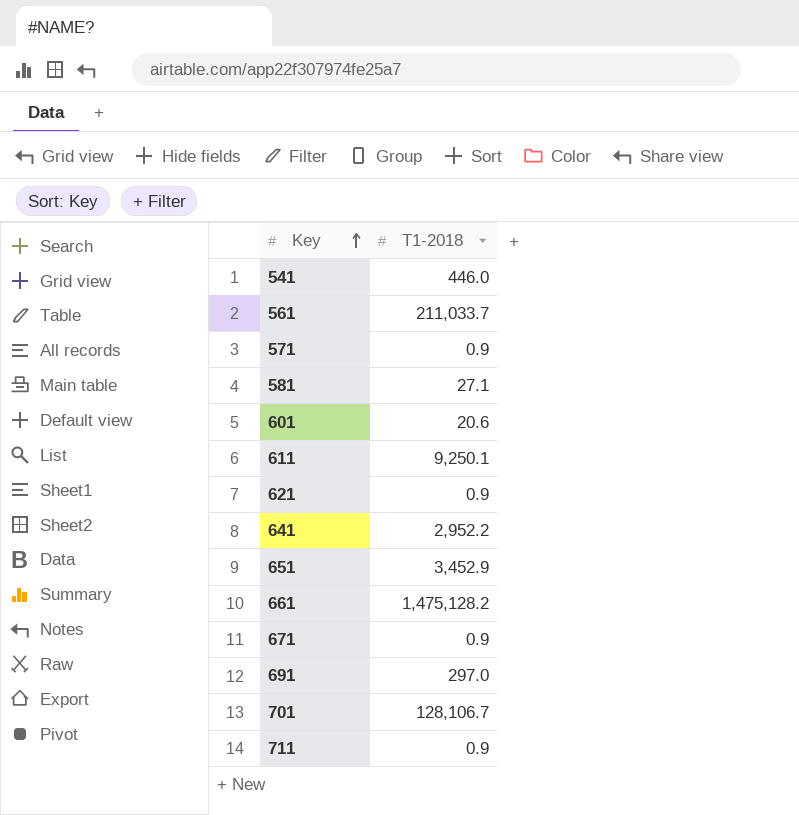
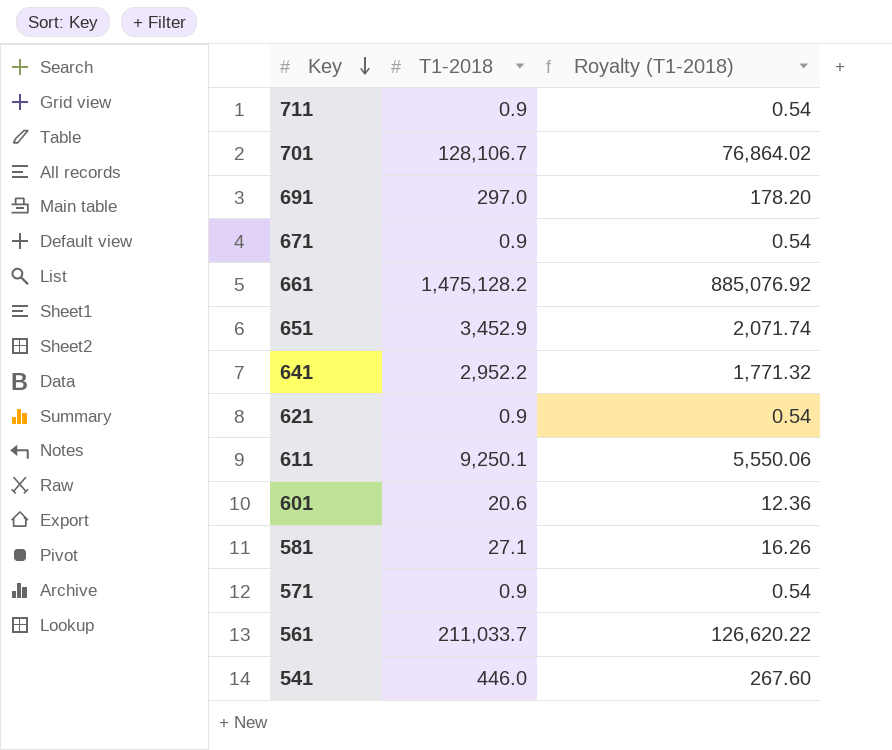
row order: Key ascending -> Key descending
column Royalty (T1-2018) | formula: none -> [T1-2018] * 0.6

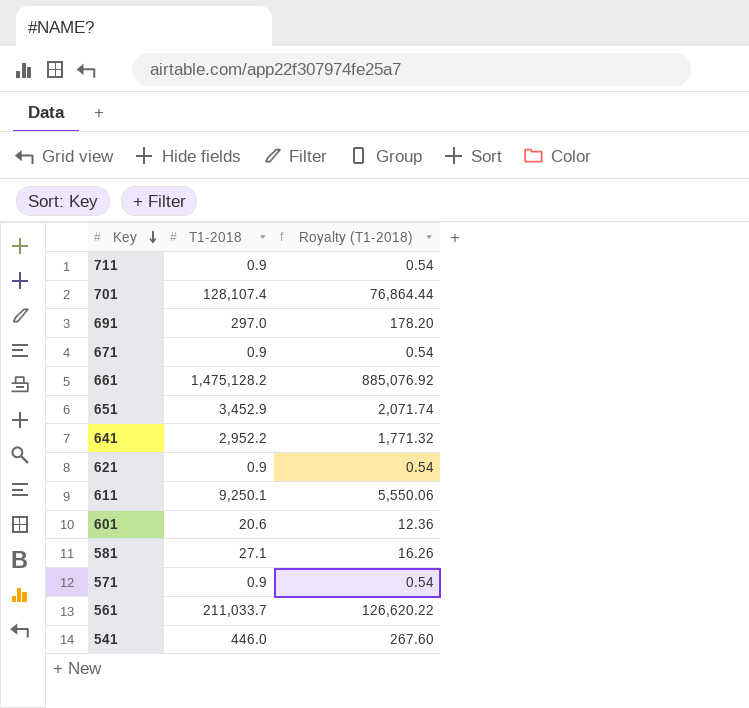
701 | T1-2018: 128,106.7 -> 128,107.4
701 | Royalty (T1-2018): 76,864.02 -> 76,864.44

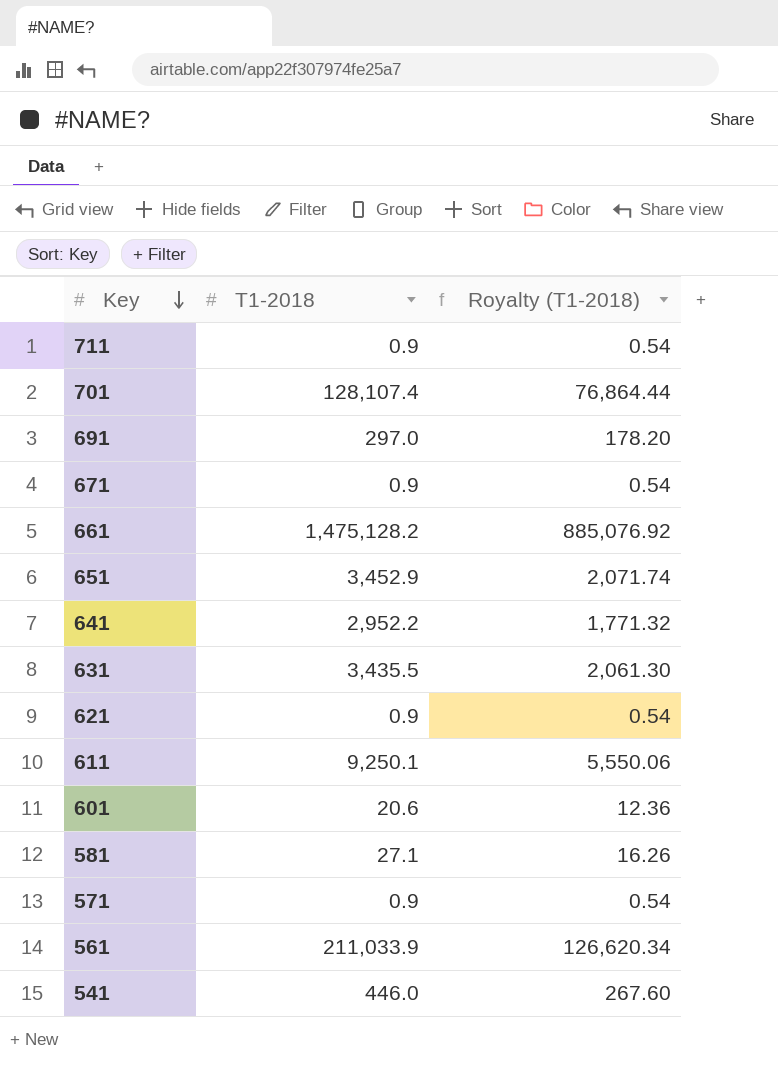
row 631: none -> 3,435.5 | 2,061.30
561 | T1-2018: 211,033.7 -> 211,033.9
561 | Royalty (T1-2018): 126,620.22 -> 126,620.34

